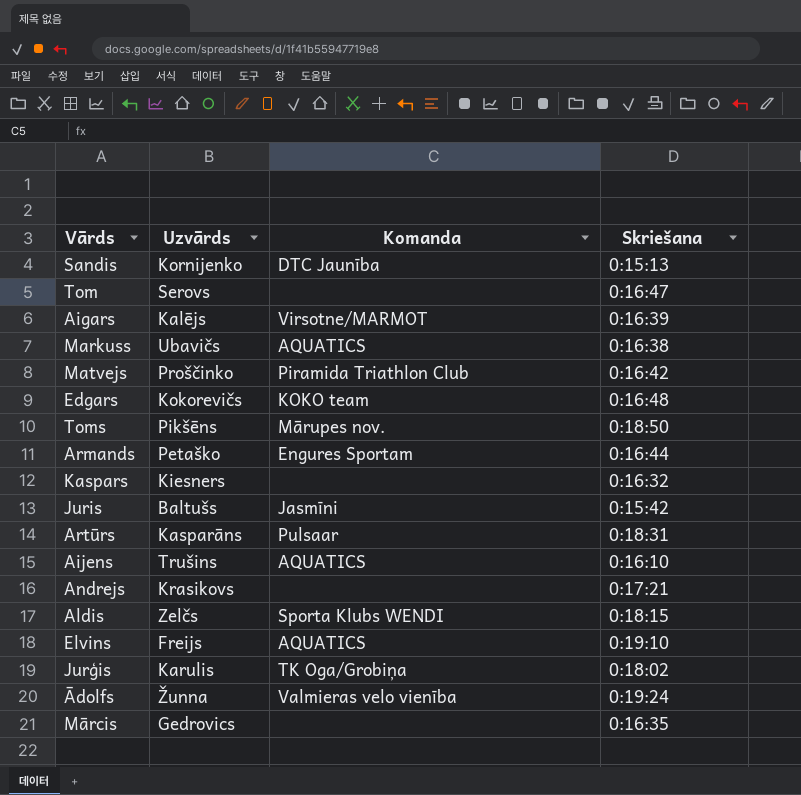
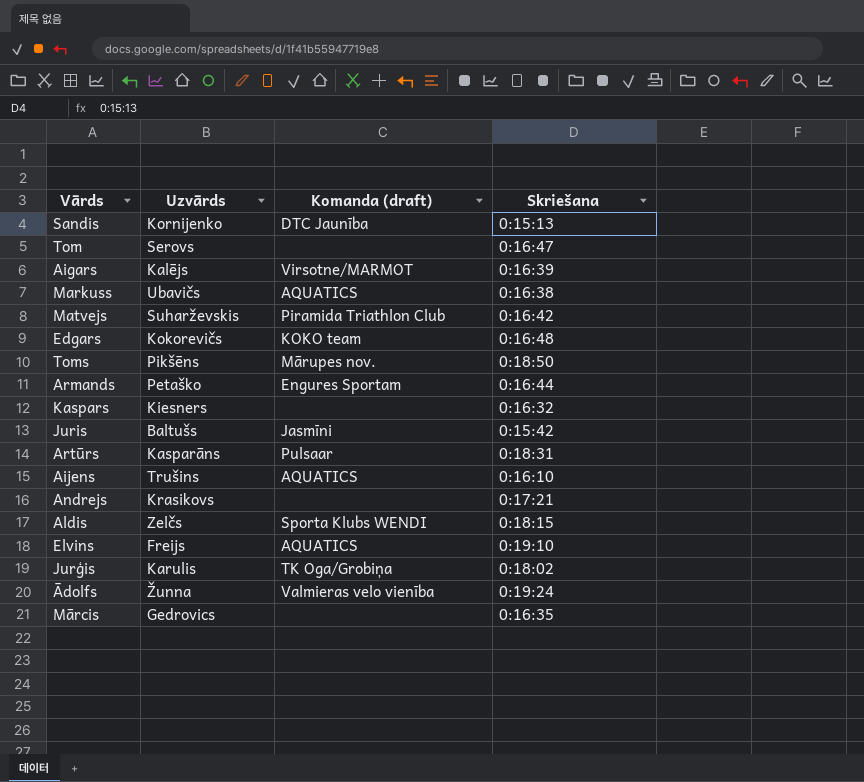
column name: Komanda -> Komanda (draft)
Matvejs | Uzvārds: Proščinko -> Suharževskis

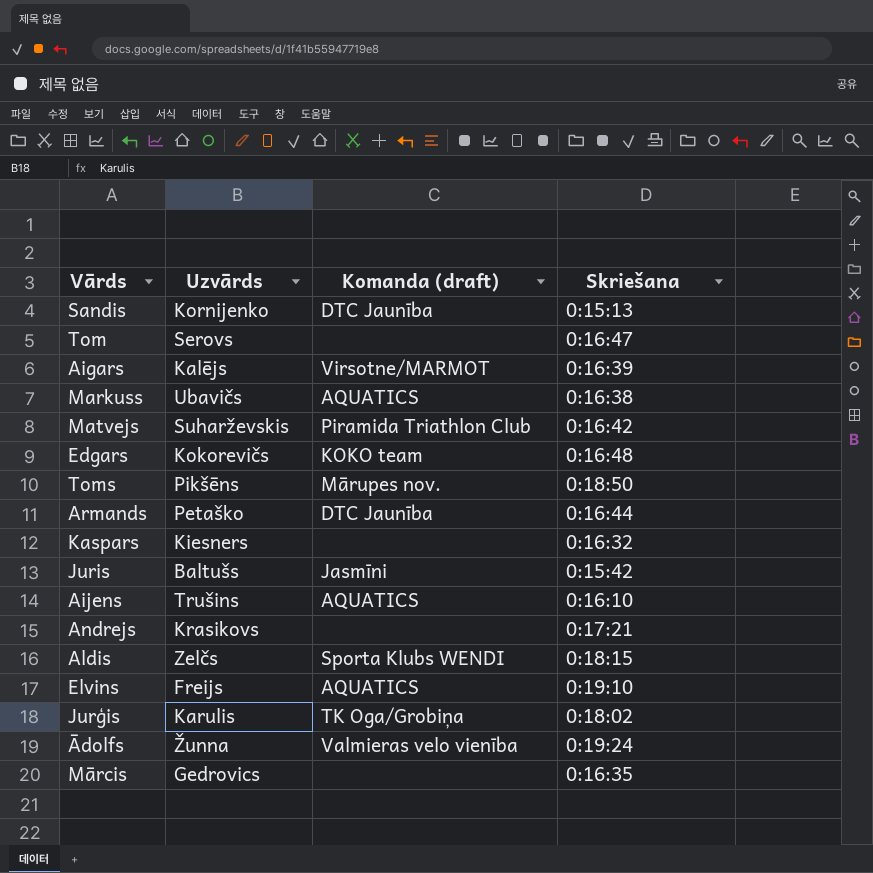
row Artūrs: Kasparāns | Pulsaar | 0:18:31 -> none
Armands | Komanda (draft): Engures Sportam -> DTC Jaunība

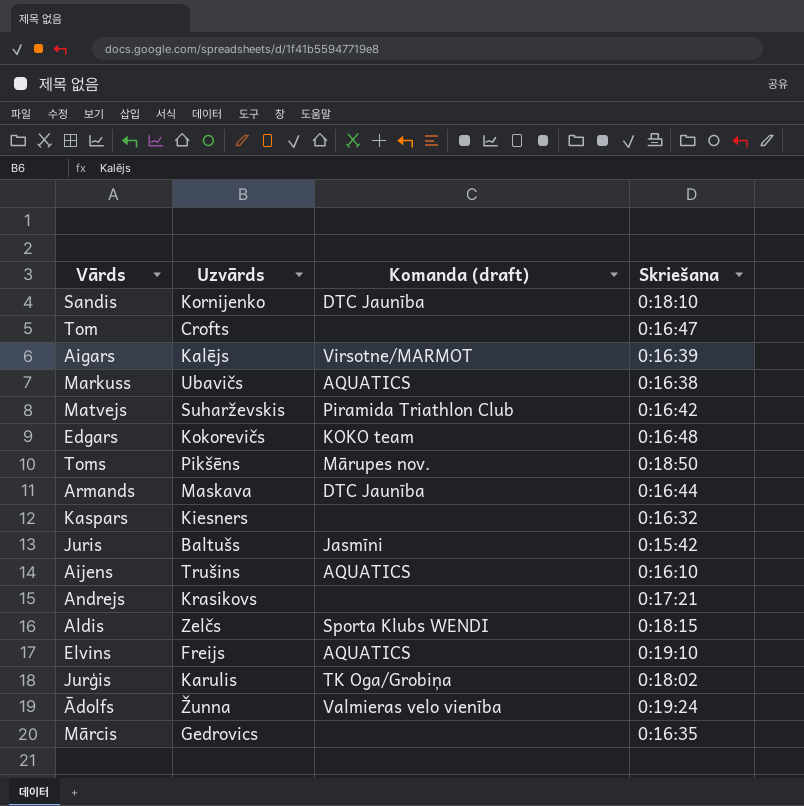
Sandis | Skriešana: 0:15:13 -> 0:18:10
Tom | Uzvārds: Serovs -> Crofts
Armands | Uzvārds: Petaško -> Maskava

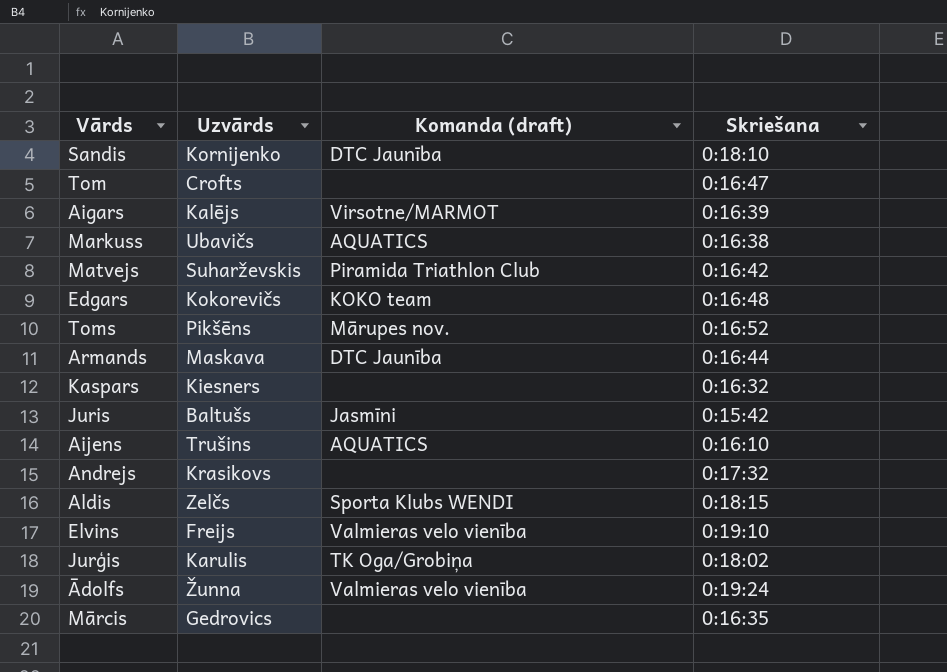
Toms | Skriešana: 0:18:50 -> 0:16:52
Andrejs | Skriešana: 0:17:21 -> 0:17:32
Elvins | Komanda (draft): AQUATICS -> Valmieras velo vienība

